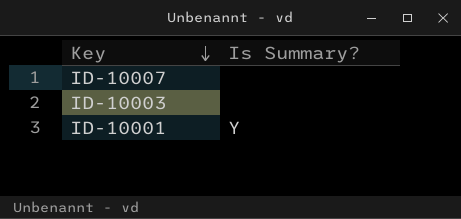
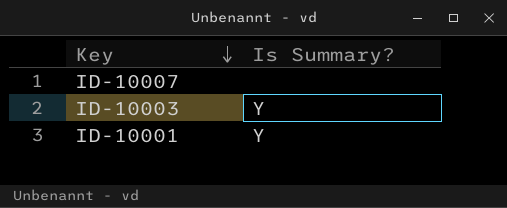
ID-10003 | Is Summary?: none -> Y

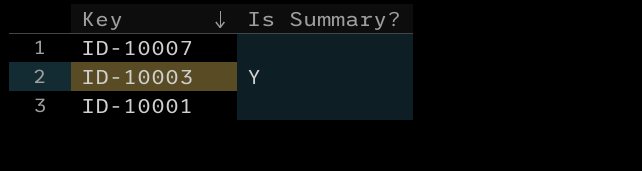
ID-10001 | Is Summary?: Y -> none

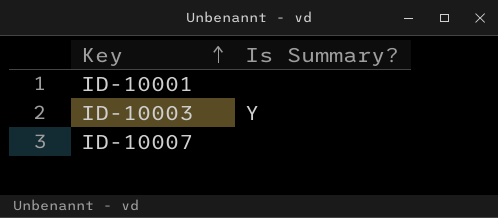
row order: Key descending -> Key ascending

